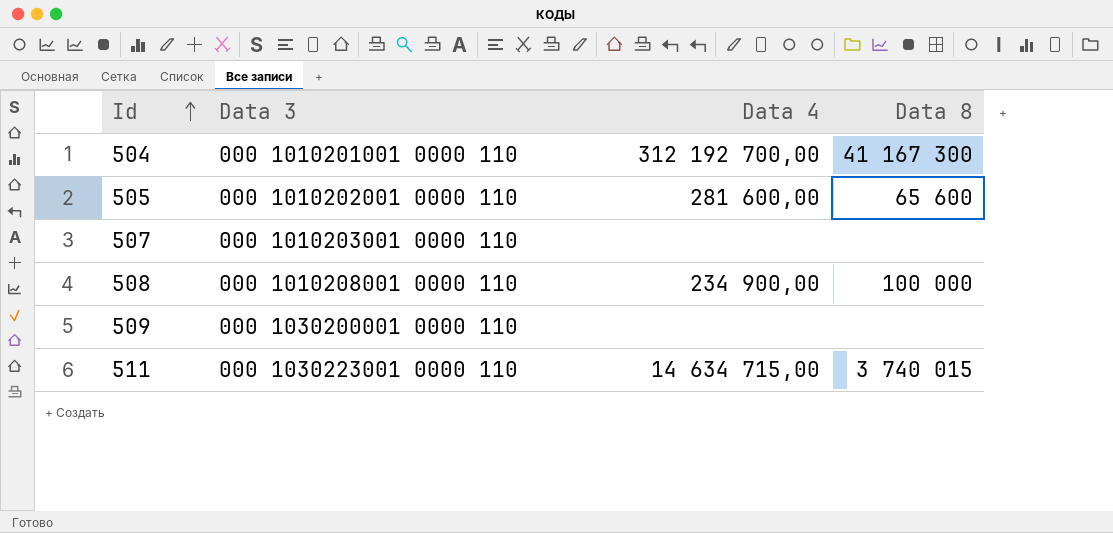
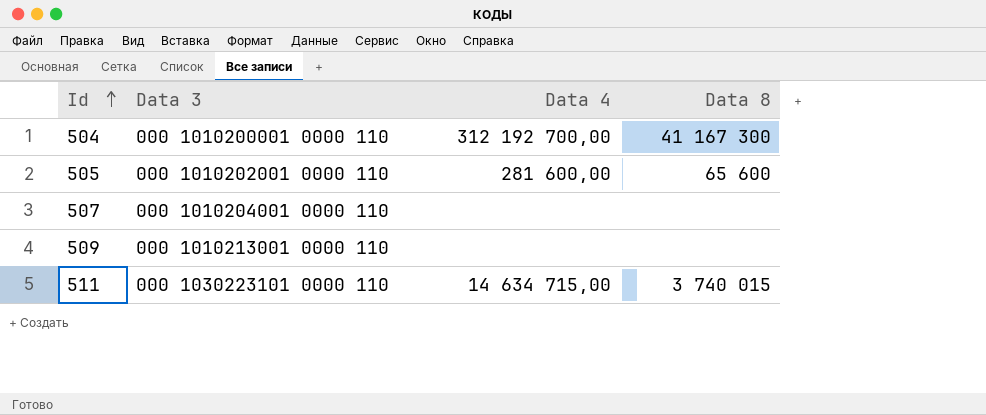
row 508: 000 1010208001 0000 110 | 234 900,00 | 100 000 -> none
504 | Data 3: 000 1010201001 0000 110 -> 000 1010200001 0000 110
507 | Data 3: 000 1010203001 0000 110 -> 000 1010204001 0000 110
509 | Data 3: 000 1030200001 0000 110 -> 000 1010213001 0000 110
511 | Data 3: 000 1030223001 0000 110 -> 000 1030223101 0000 110

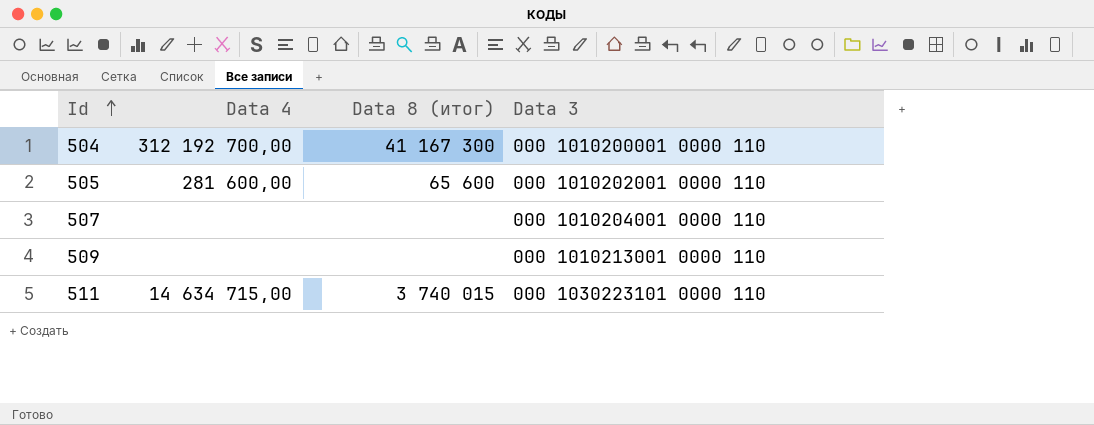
column name: Data 8 -> Data 8 (итог)
column Data 3 | position: 2 -> 4

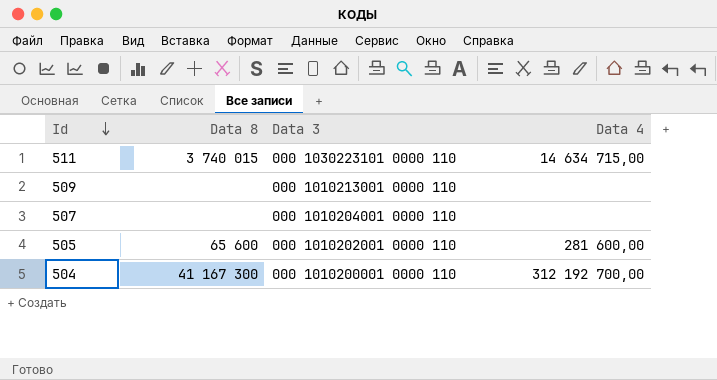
row order: Id ascending -> Id descending
column name: Data 8 (итог) -> Data 8
column Data 4 | position: 2 -> 4

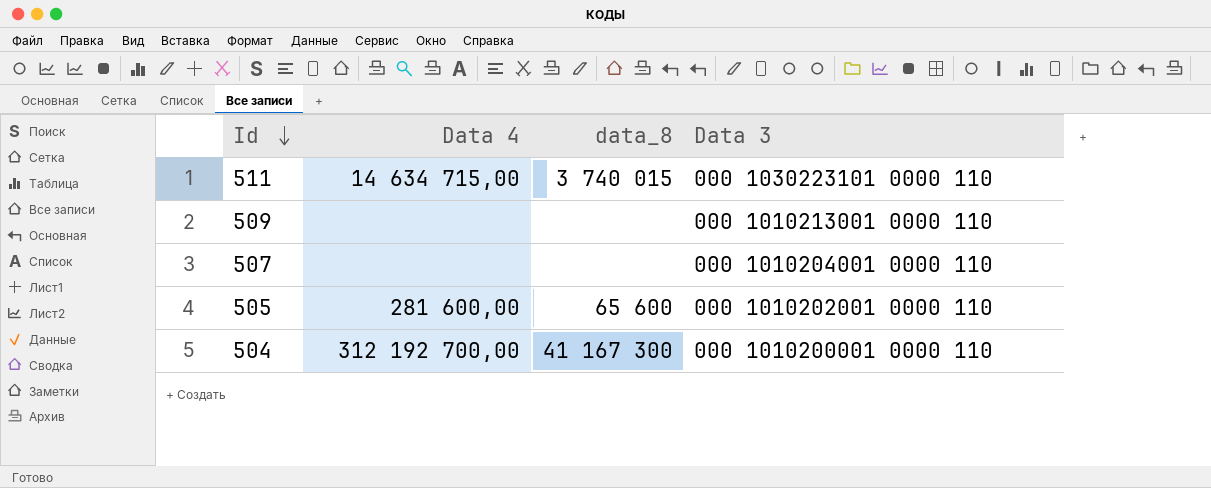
column Data 4 | position: 4 -> 2
column name: Data 8 -> data_8

